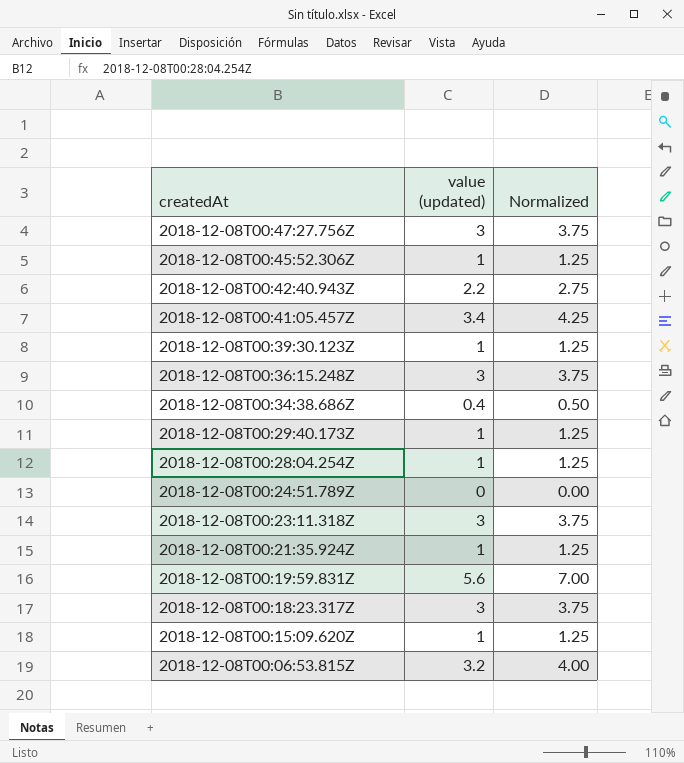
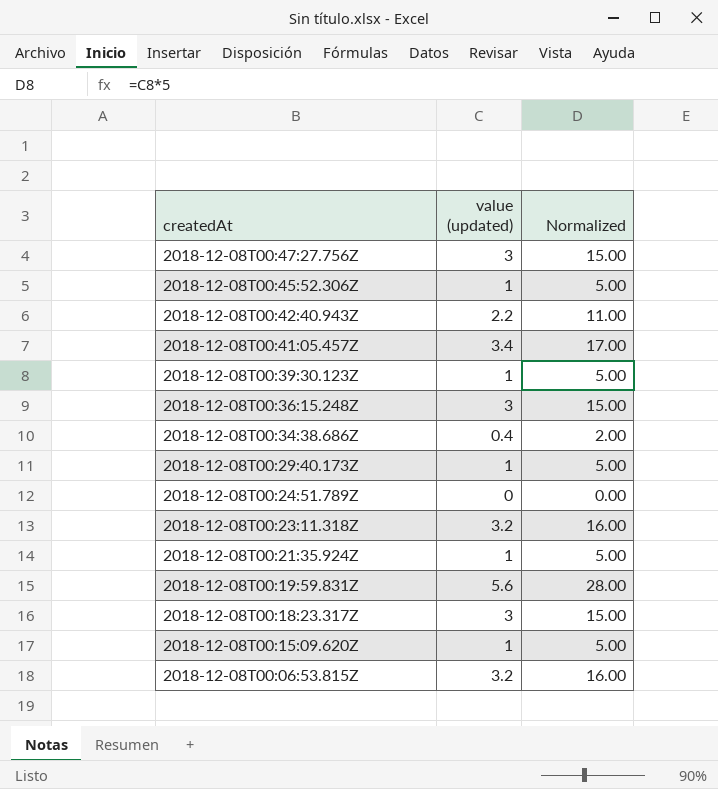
column Normalized | formula: [value (updated)] * 1.25 -> [value (updated)] * 5
row 2018-12-08T00:28:04.254Z: 1 | 1.25 -> none
2018-12-08T00:23:11.318Z | value (updated): 3 -> 3.2

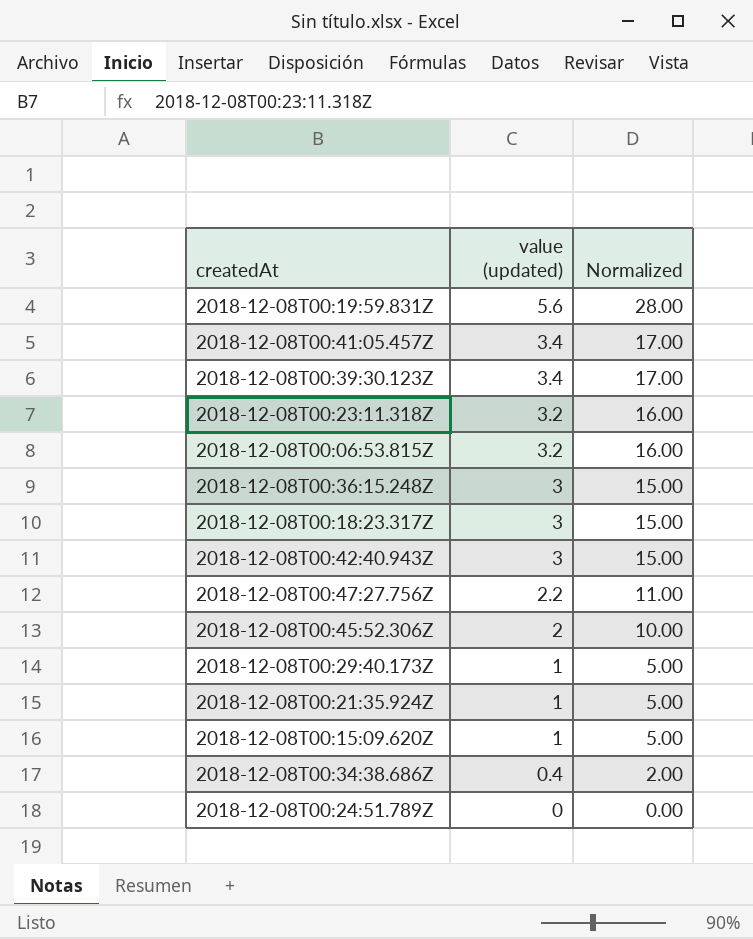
row order: createdAt descending -> value (updated) descending
2018-12-08T00:39:30.123Z | value (updated): 1 -> 3.4
2018-12-08T00:39:30.123Z | Normalized: 5.00 -> 17.00
2018-12-08T00:42:40.943Z | value (updated): 2.2 -> 3
2018-12-08T00:42:40.943Z | Normalized: 11.00 -> 15.00
2018-12-08T00:47:27.756Z | value (updated): 3 -> 2.2
2018-12-08T00:47:27.756Z | Normalized: 15.00 -> 11.00
2018-12-08T00:45:52.306Z | value (updated): 1 -> 2
2018-12-08T00:45:52.306Z | Normalized: 5.00 -> 10.00

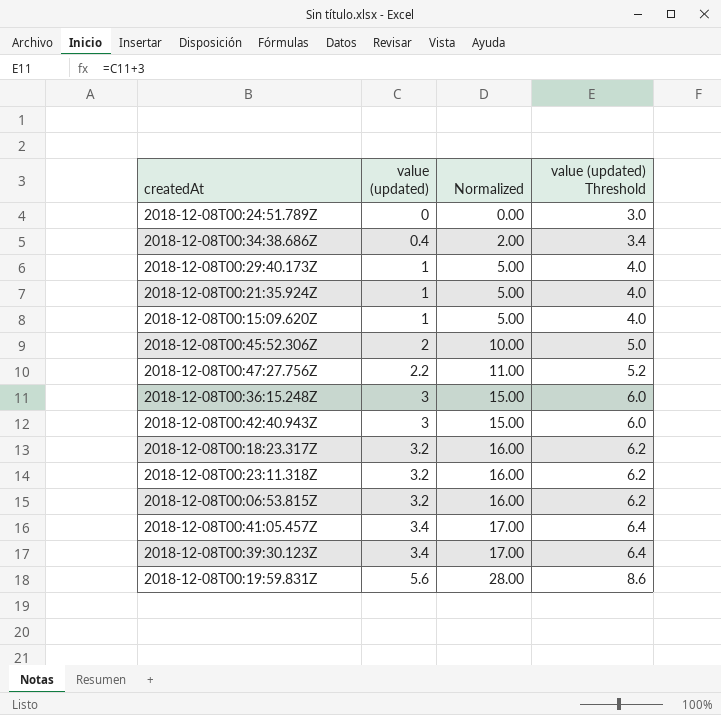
row order: value (updated) descending -> value (updated) ascending
column value (updated) Threshold | formula: none -> [value (updated)] + 3
2018-12-08T00:18:23.317Z | value (updated): 3 -> 3.2
2018-12-08T00:18:23.317Z | Normalized: 15.00 -> 16.00

